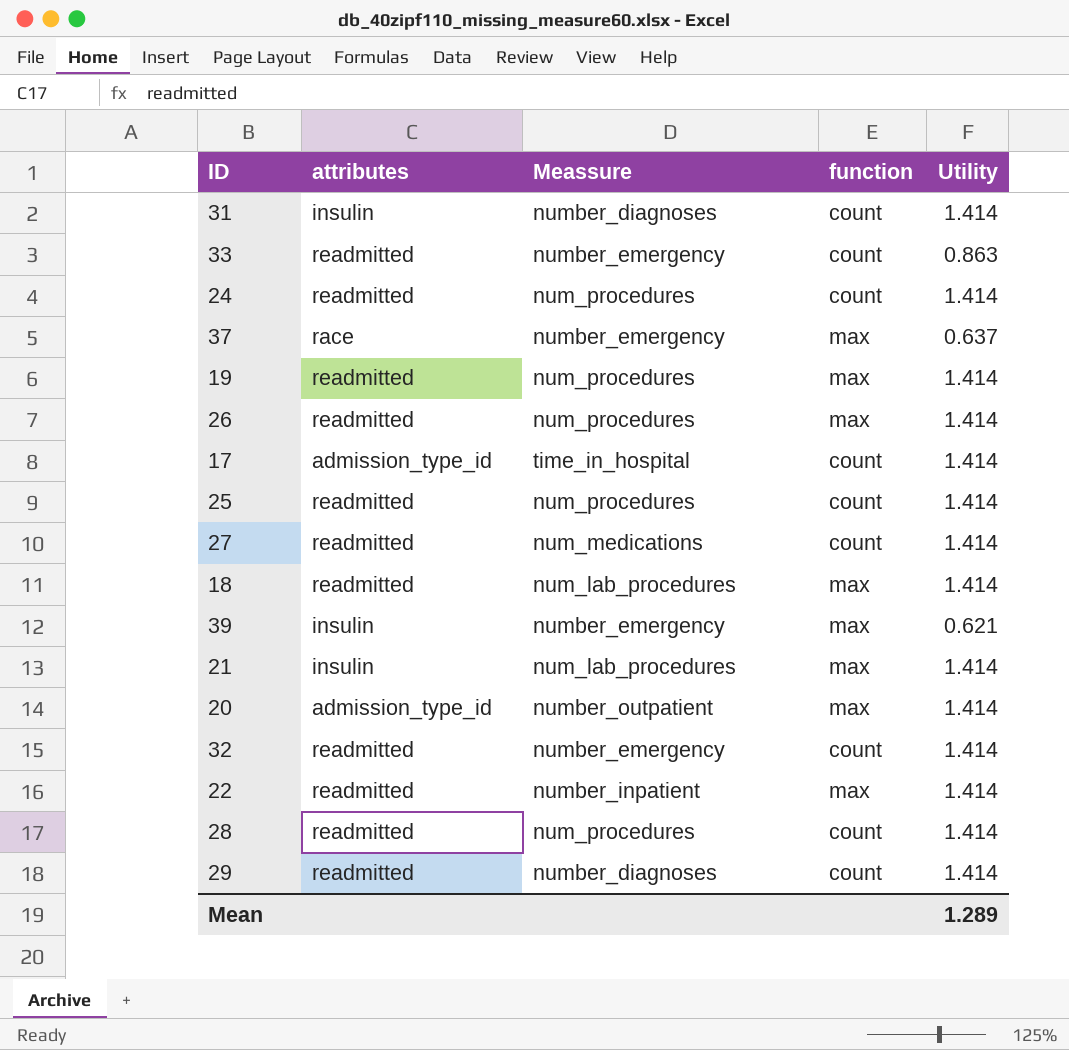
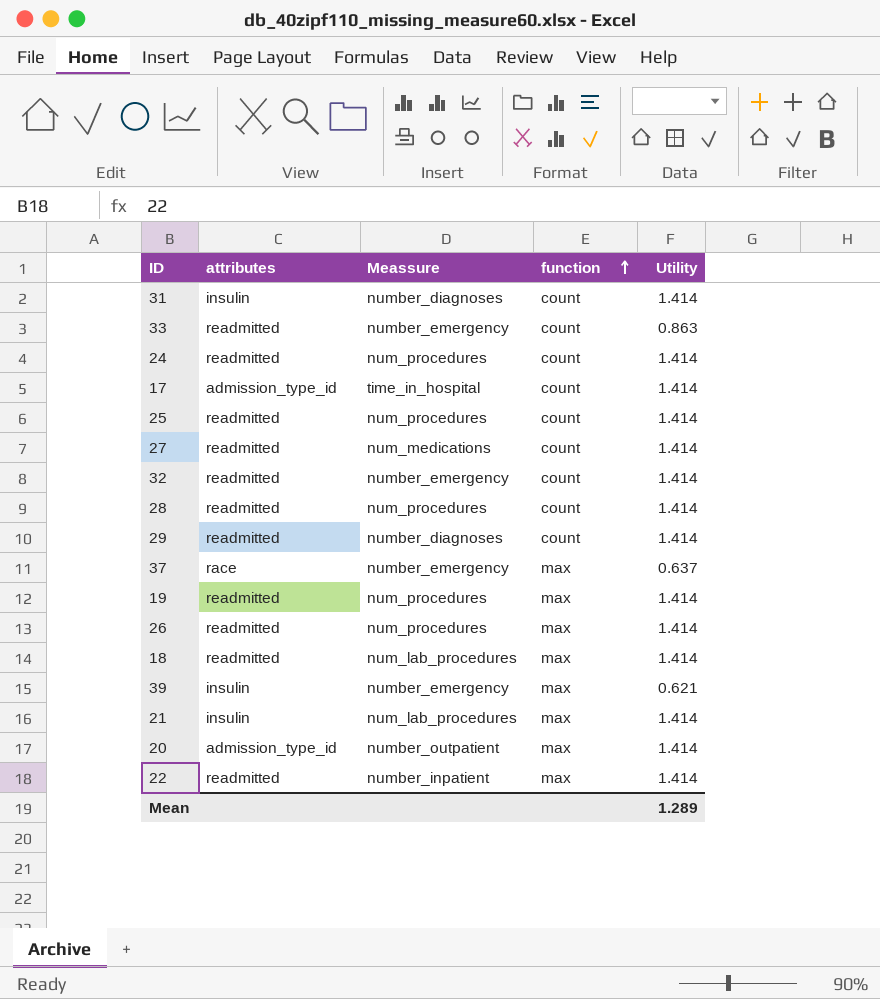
row order: none -> function ascending

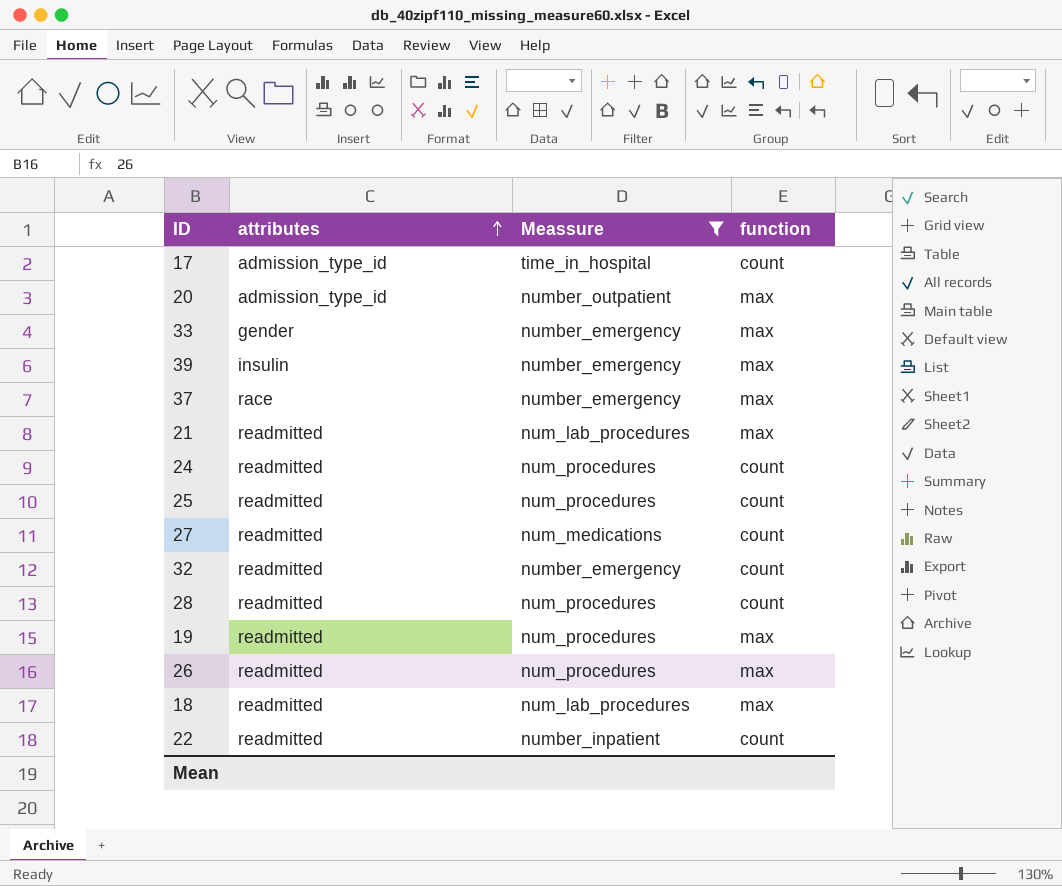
filter: none -> Meassure != number_diagnoses
row order: function ascending -> attributes ascending
column Utility | position: 5 -> none
33 | attributes: readmitted -> gender
33 | function: count -> max
21 | attributes: insulin -> readmitted
22 | function: max -> count

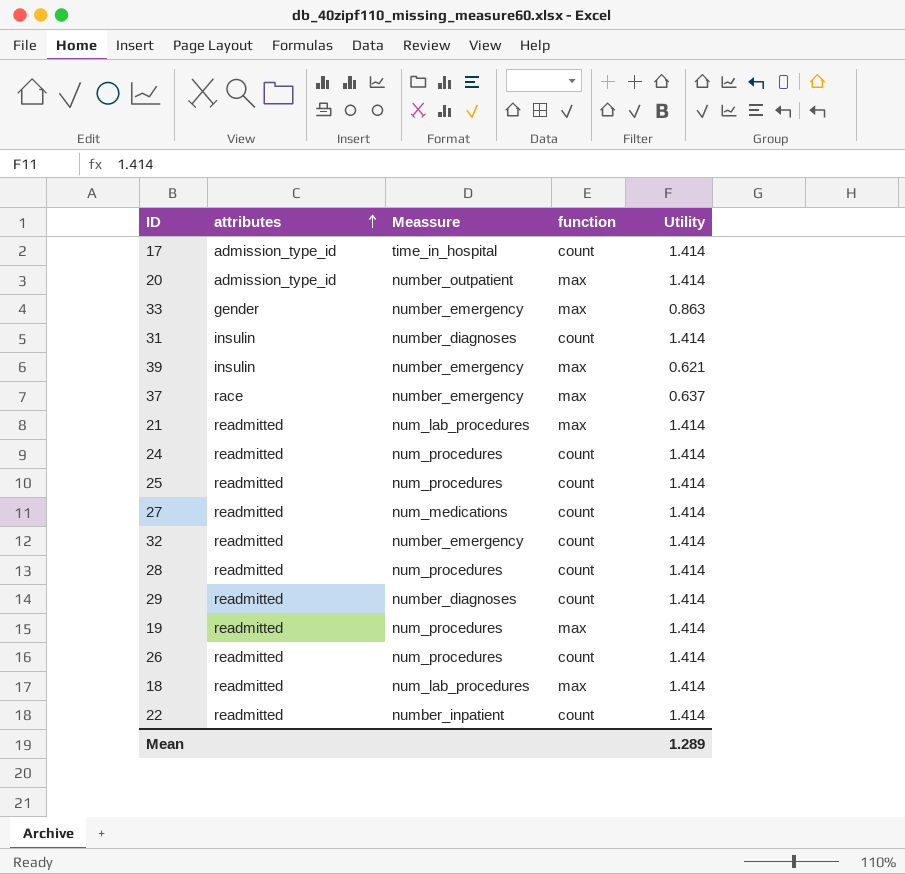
filter: Meassure != number_diagnoses -> none
column Utility | position: none -> 5
26 | function: max -> count

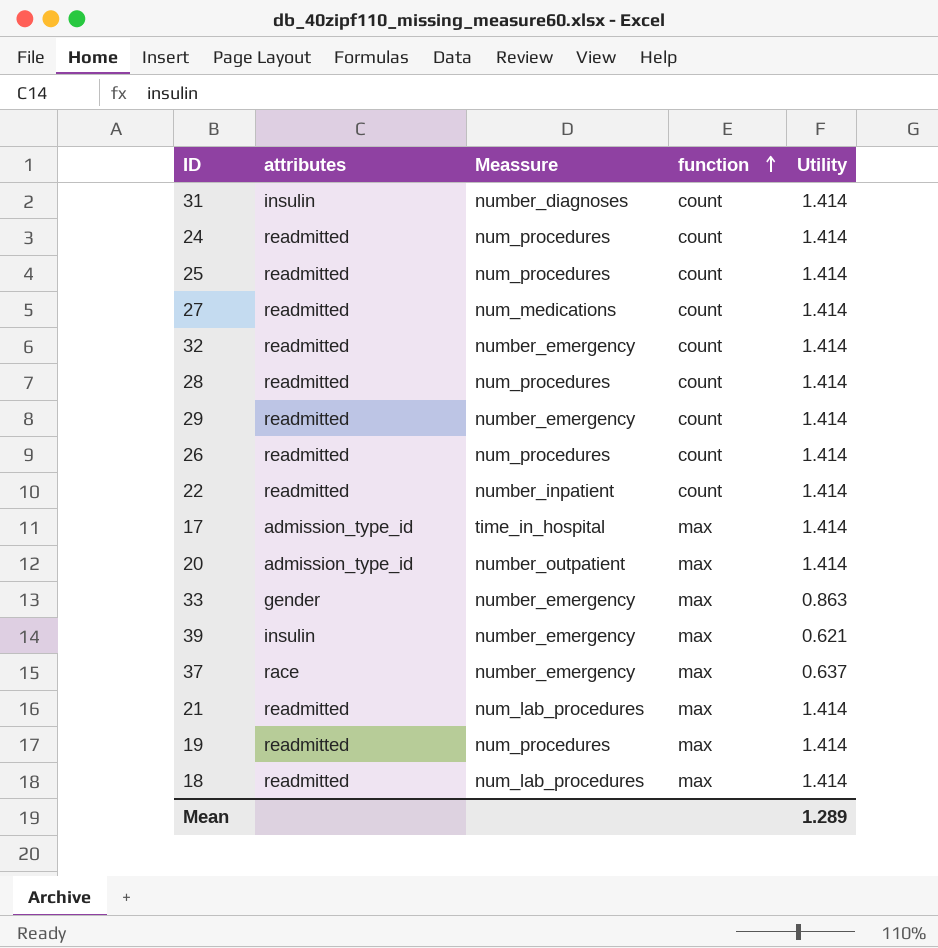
row order: attributes ascending -> function ascending
29 | Meassure: number_diagnoses -> number_emergency
17 | function: count -> max

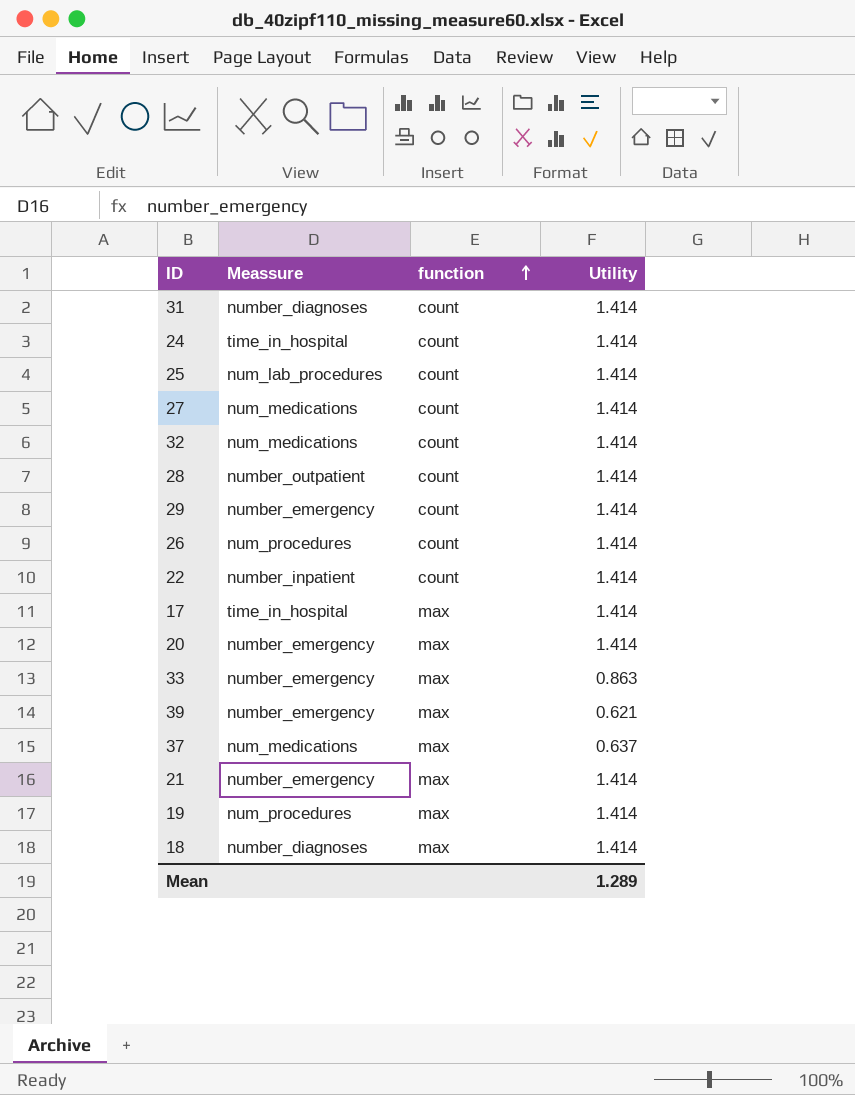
column attributes | position: 2 -> none
24 | Meassure: num_procedures -> time_in_hospital
25 | Meassure: num_procedures -> num_lab_procedures
32 | Meassure: number_emergency -> num_medications
28 | Meassure: num_procedures -> number_outpatient
20 | Meassure: number_outpatient -> number_emergency
37 | Meassure: number_emergency -> num_medications
21 | Meassure: num_lab_procedures -> number_emergency
18 | Meassure: num_lab_procedures -> number_diagnoses

